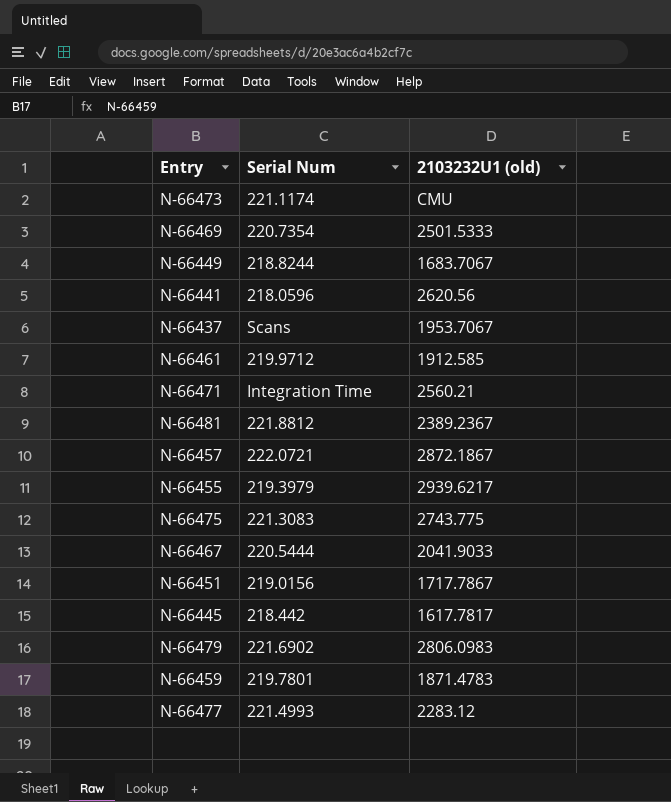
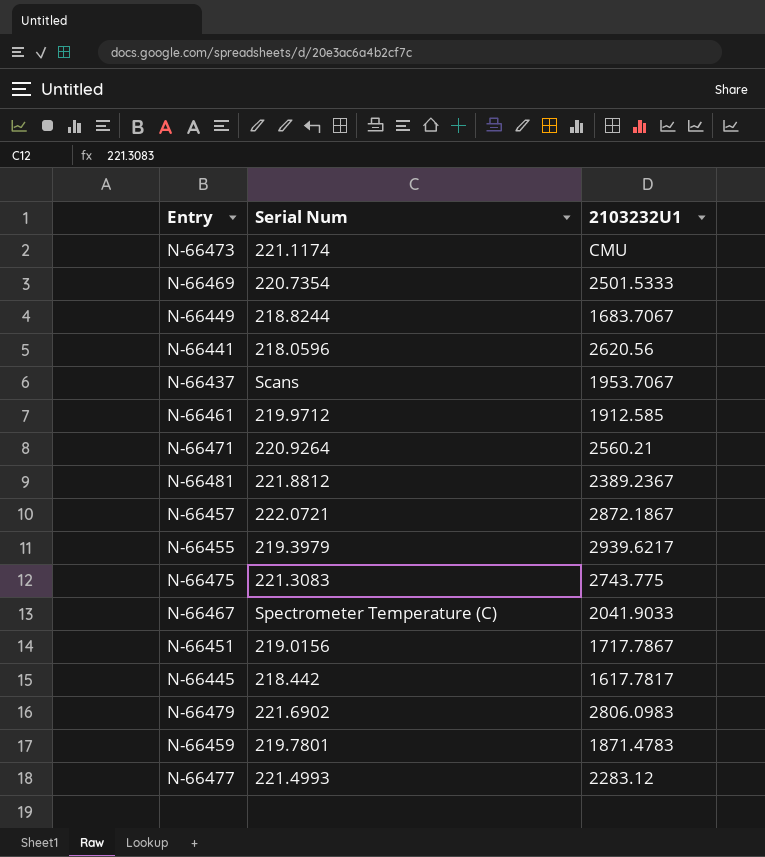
column name: 2103232U1 (old) -> 2103232U1
N-66471 | Serial Num: Integration Time -> 220.9264
N-66467 | Serial Num: 220.5444 -> Spectrometer Temperature (C)

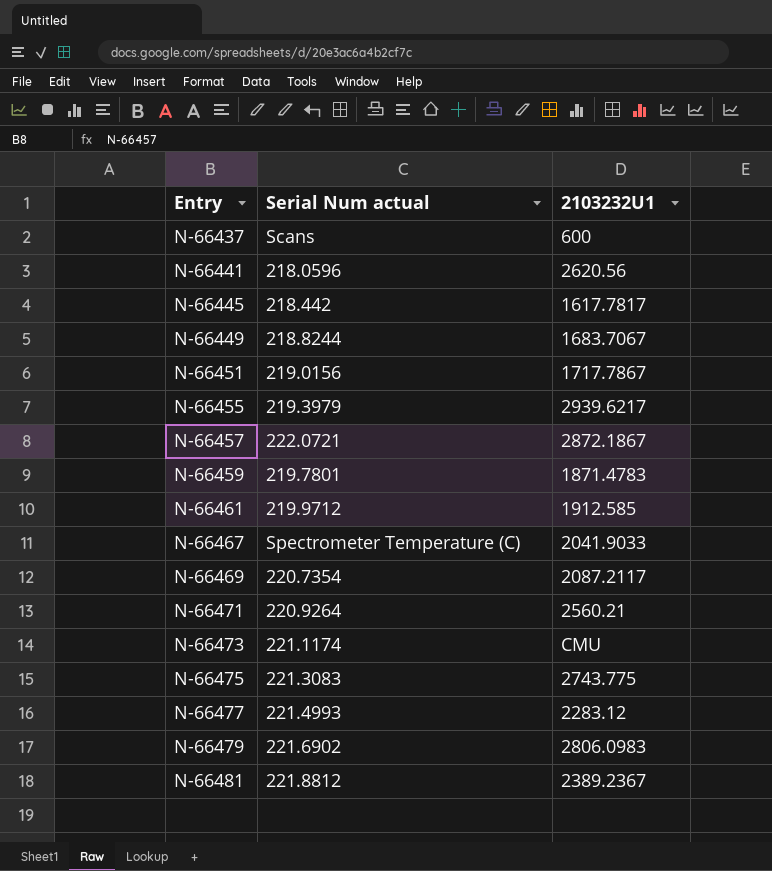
row order: none -> Entry ascending
column name: Serial Num -> Serial Num actual
N-66437 | 2103232U1: 1953.7067 -> 600
N-66469 | 2103232U1: 2501.5333 -> 2087.2117

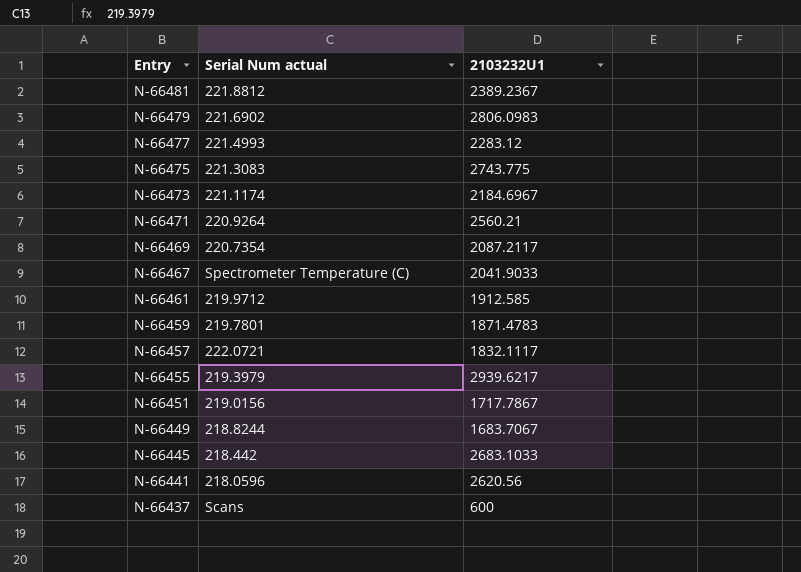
row order: Entry ascending -> Entry descending
N-66473 | 2103232U1: CMU -> 2184.6967
N-66457 | 2103232U1: 2872.1867 -> 1832.1117
N-66445 | 2103232U1: 1617.7817 -> 2683.1033

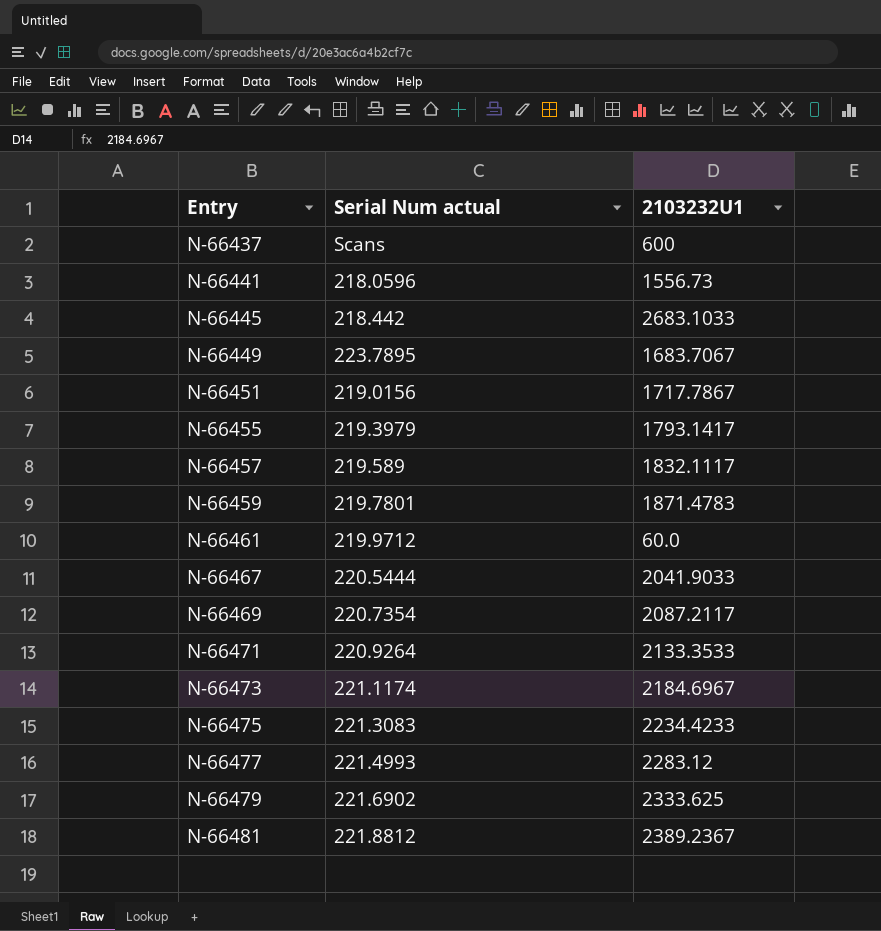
row order: Entry descending -> Entry ascending
N-66441 | 2103232U1: 2620.56 -> 1556.73
N-66449 | Serial Num actual: 218.8244 -> 223.7895
N-66455 | 2103232U1: 2939.6217 -> 1793.1417
N-66457 | Serial Num actual: 222.0721 -> 219.589
N-66461 | 2103232U1: 1912.585 -> 60.0
N-66467 | Serial Num actual: Spectrometer Temperature (C) -> 220.5444
N-66471 | 2103232U1: 2560.21 -> 2133.3533
N-66475 | 2103232U1: 2743.775 -> 2234.4233
N-66479 | 2103232U1: 2806.0983 -> 2333.625

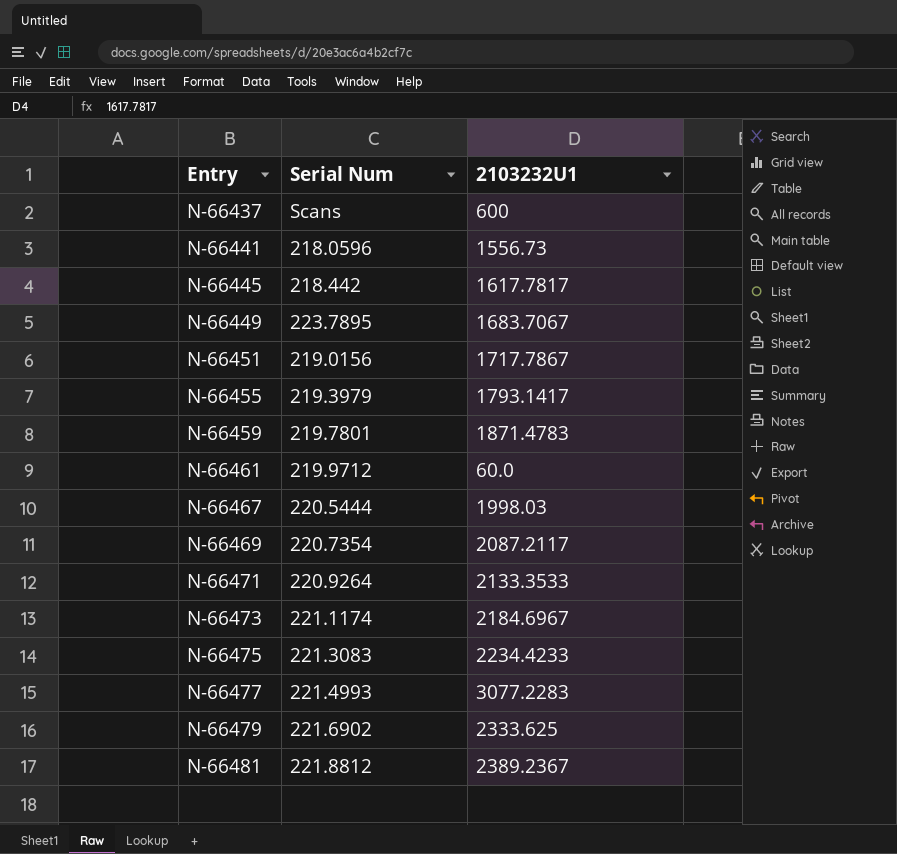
column name: Serial Num actual -> Serial Num
row N-66457: 219.589 | 1832.1117 -> none
N-66445 | 2103232U1: 2683.1033 -> 1617.7817
N-66467 | 2103232U1: 2041.9033 -> 1998.03
N-66477 | 2103232U1: 2283.12 -> 3077.2283

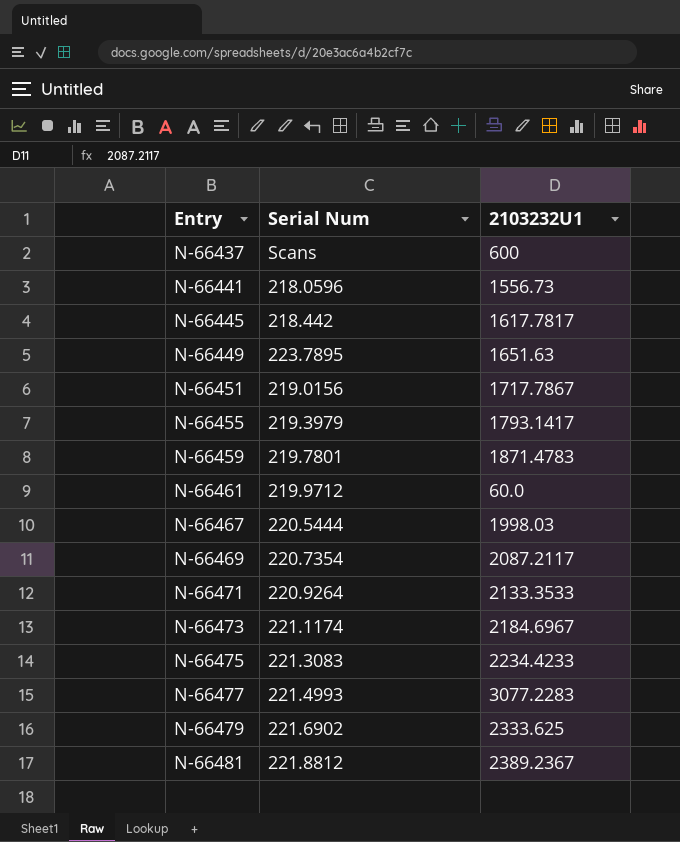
N-66449 | 2103232U1: 1683.7067 -> 1651.63

